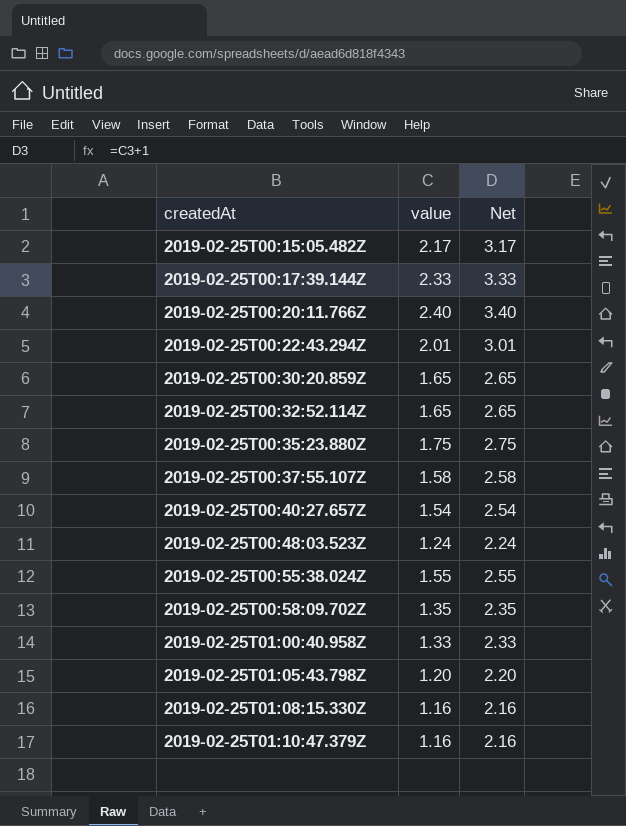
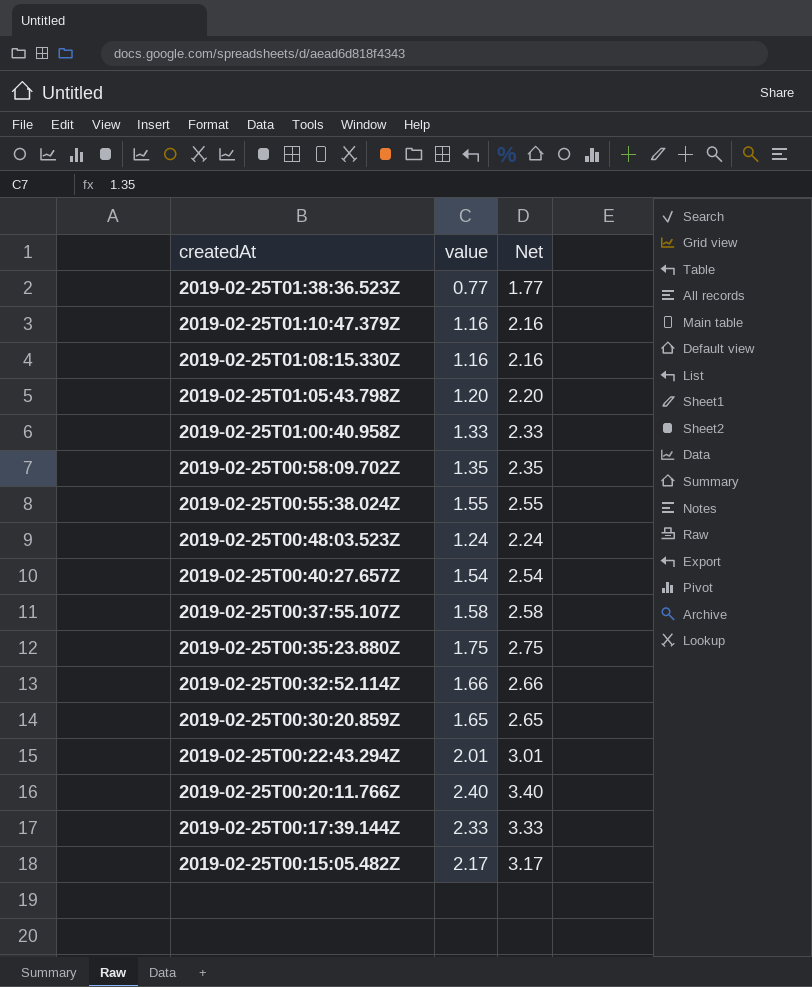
row order: createdAt ascending -> createdAt descending
row 2019-02-25T01:38:36.523Z: none -> 0.77 | 1.77
2019-02-25T00:32:52.114Z | value: 1.65 -> 1.66
2019-02-25T00:32:52.114Z | Net: 2.65 -> 2.66

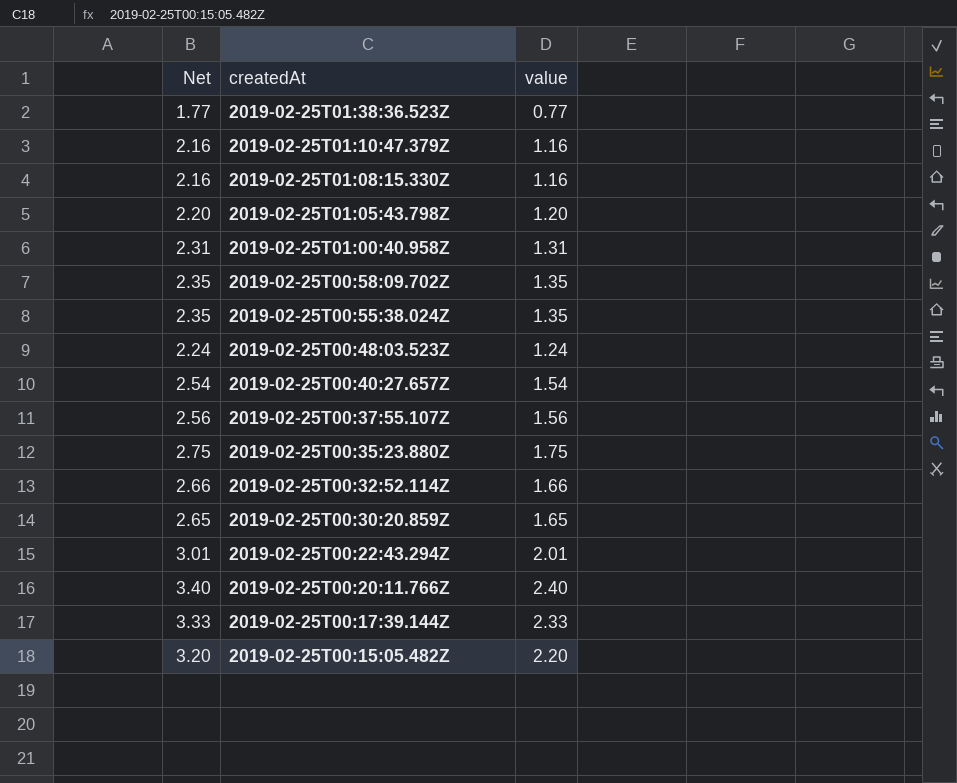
column Net | position: 3 -> 1
2019-02-25T01:00:40.958Z | Net: 2.33 -> 2.31
2019-02-25T01:00:40.958Z | value: 1.33 -> 1.31
2019-02-25T00:55:38.024Z | Net: 2.55 -> 2.35
2019-02-25T00:55:38.024Z | value: 1.55 -> 1.35
2019-02-25T00:37:55.107Z | Net: 2.58 -> 2.56
2019-02-25T00:37:55.107Z | value: 1.58 -> 1.56
2019-02-25T00:15:05.482Z | Net: 3.17 -> 3.20
2019-02-25T00:15:05.482Z | value: 2.17 -> 2.20

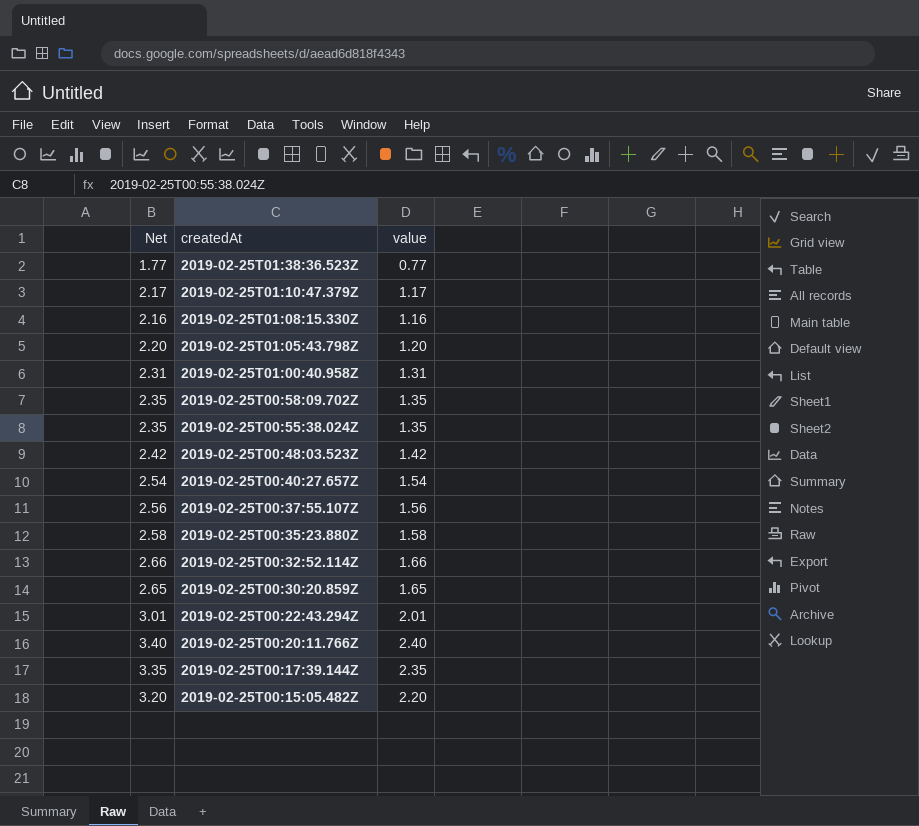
2019-02-25T01:10:47.379Z | Net: 2.16 -> 2.17
2019-02-25T01:10:47.379Z | value: 1.16 -> 1.17
2019-02-25T00:48:03.523Z | Net: 2.24 -> 2.42
2019-02-25T00:48:03.523Z | value: 1.24 -> 1.42
2019-02-25T00:35:23.880Z | Net: 2.75 -> 2.58
2019-02-25T00:35:23.880Z | value: 1.75 -> 1.58
2019-02-25T00:17:39.144Z | Net: 3.33 -> 3.35
2019-02-25T00:17:39.144Z | value: 2.33 -> 2.35

